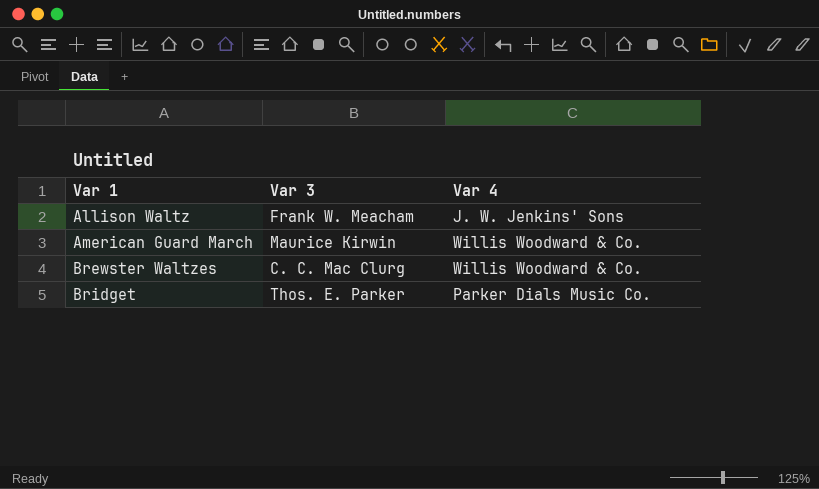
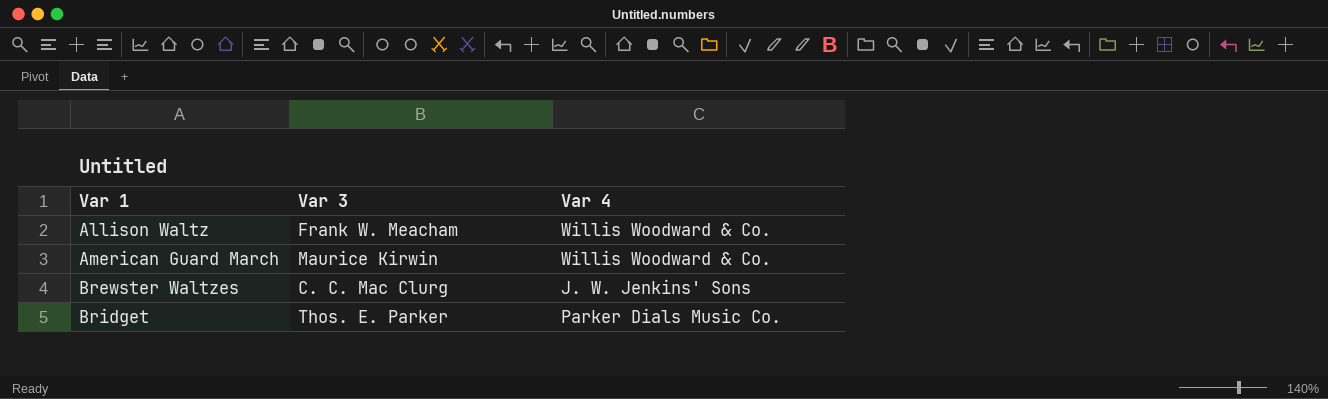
Allison Waltz | Var 4: J. W. Jenkins' Sons -> Willis Woodward & Co.
Brewster Waltzes | Var 4: Willis Woodward & Co. -> J. W. Jenkins' Sons

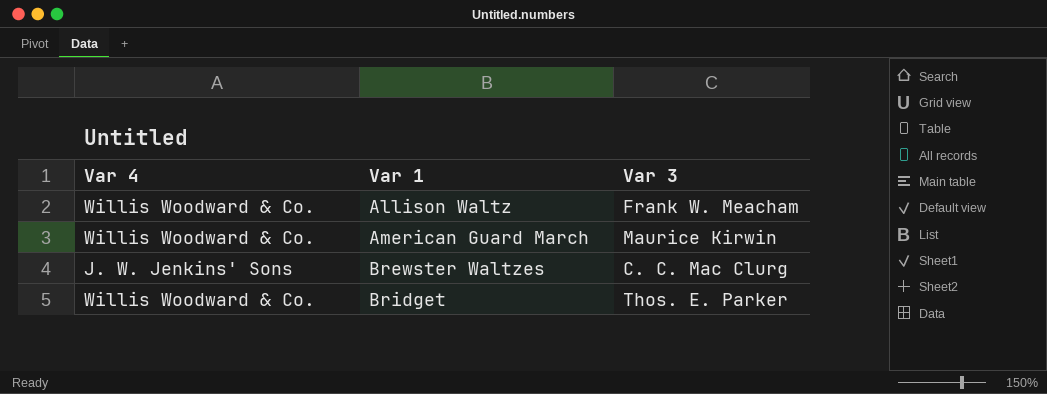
column Var 4 | position: 3 -> 1
Bridget | Var 4: Parker Dials Music Co. -> Willis Woodward & Co.

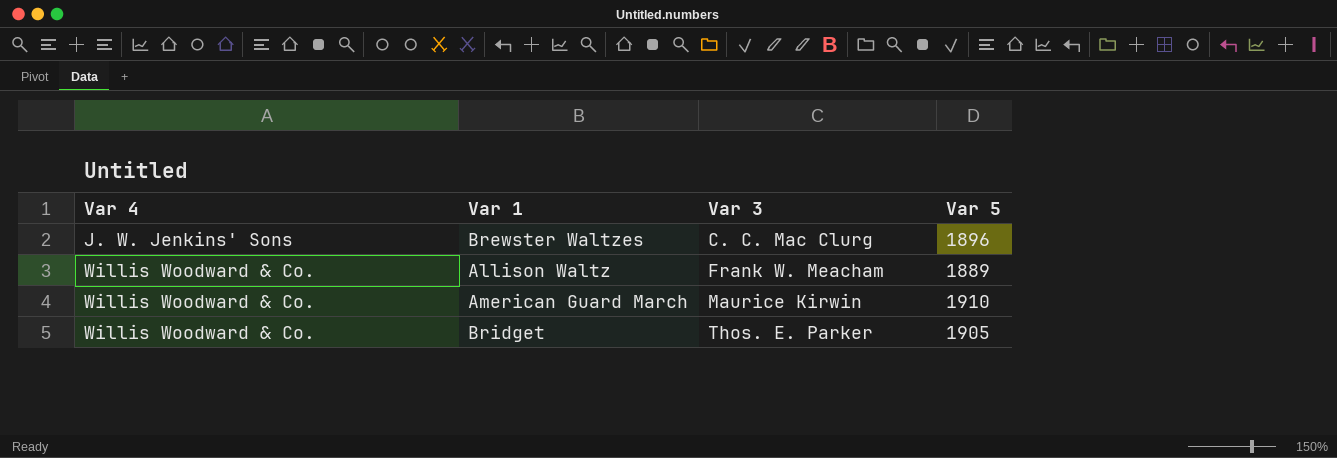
row order: Var 1 ascending -> Var 4 ascending
column Var 5 | position: none -> 4

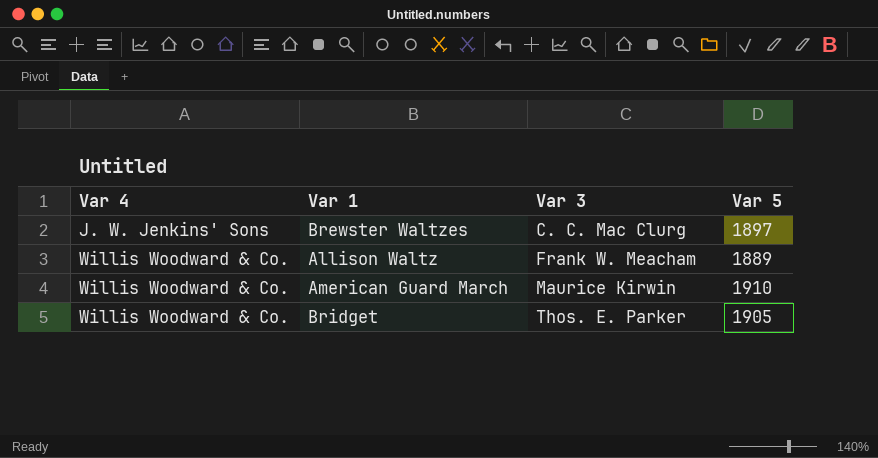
Brewster Waltzes | Var 5: 1896 -> 1897

